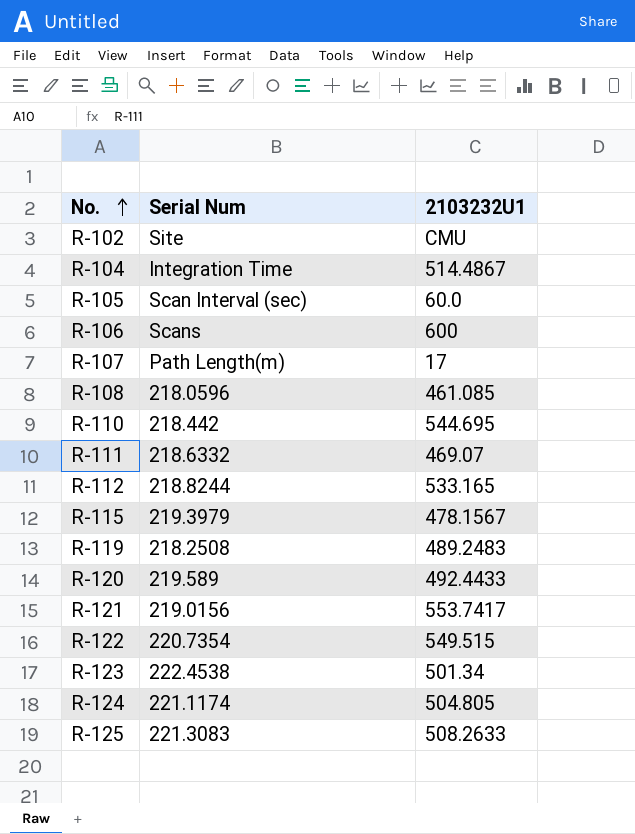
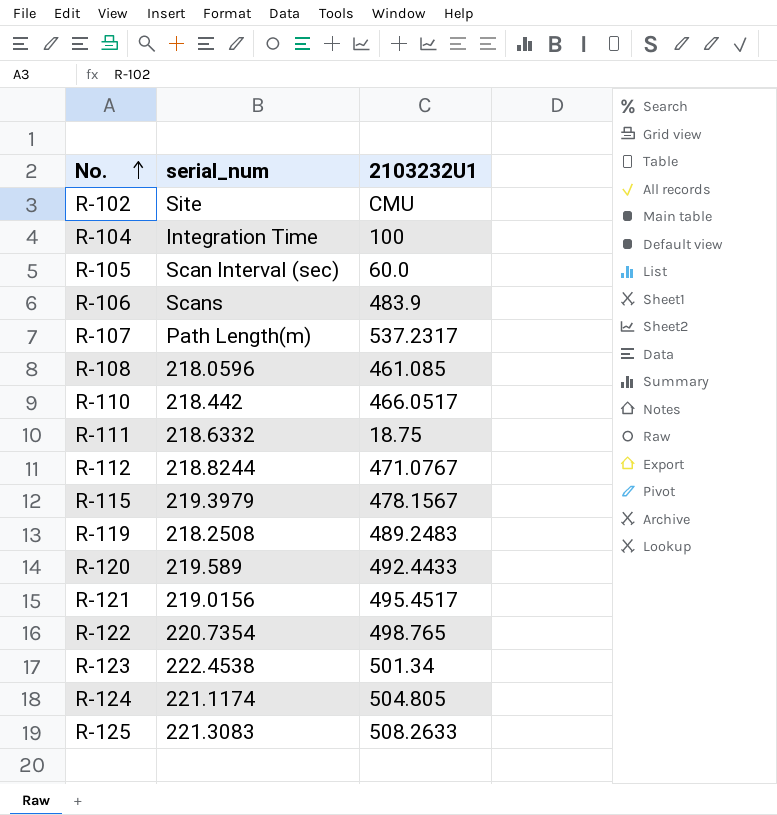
column name: Serial Num -> serial_num
R-104 | 2103232U1: 514.4867 -> 100
R-106 | 2103232U1: 600 -> 483.9
R-107 | 2103232U1: 17 -> 537.2317
R-110 | 2103232U1: 544.695 -> 466.0517
R-111 | 2103232U1: 469.07 -> 18.75
R-112 | 2103232U1: 533.165 -> 471.0767
R-121 | 2103232U1: 553.7417 -> 495.4517
R-122 | 2103232U1: 549.515 -> 498.765

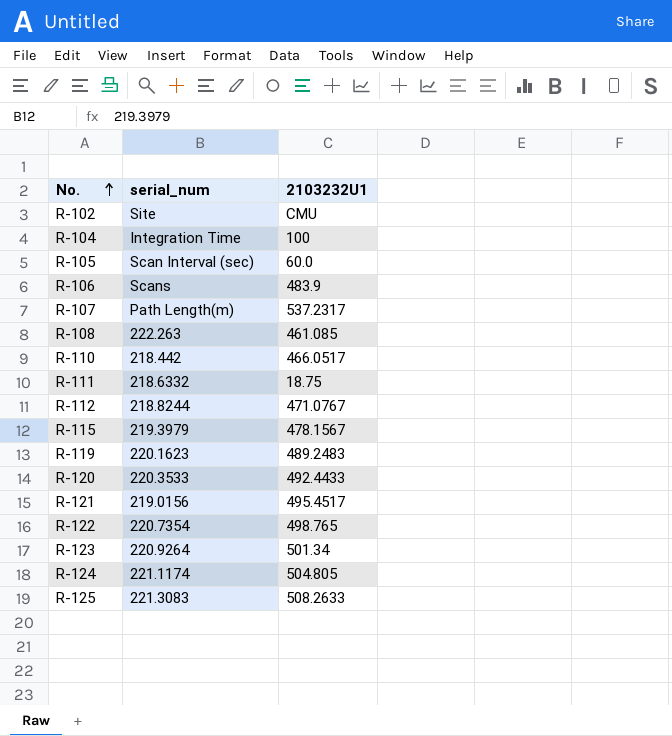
R-108 | serial_num: 218.0596 -> 222.263
R-119 | serial_num: 218.2508 -> 220.1623
R-120 | serial_num: 219.589 -> 220.3533
R-123 | serial_num: 222.4538 -> 220.9264

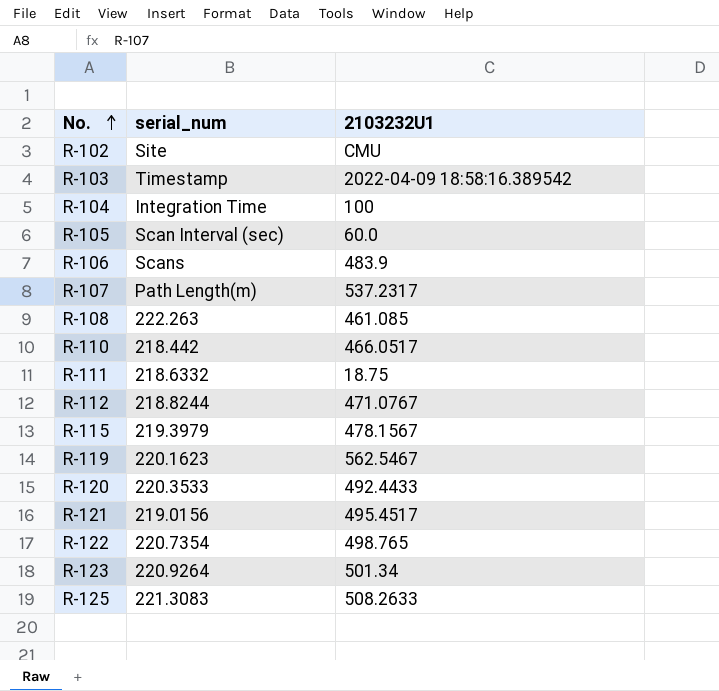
row R-124: 221.1174 | 504.805 -> none
row R-103: none -> Timestamp | 2022-04-09 18:58:16.389542
R-119 | 2103232U1: 489.2483 -> 562.5467

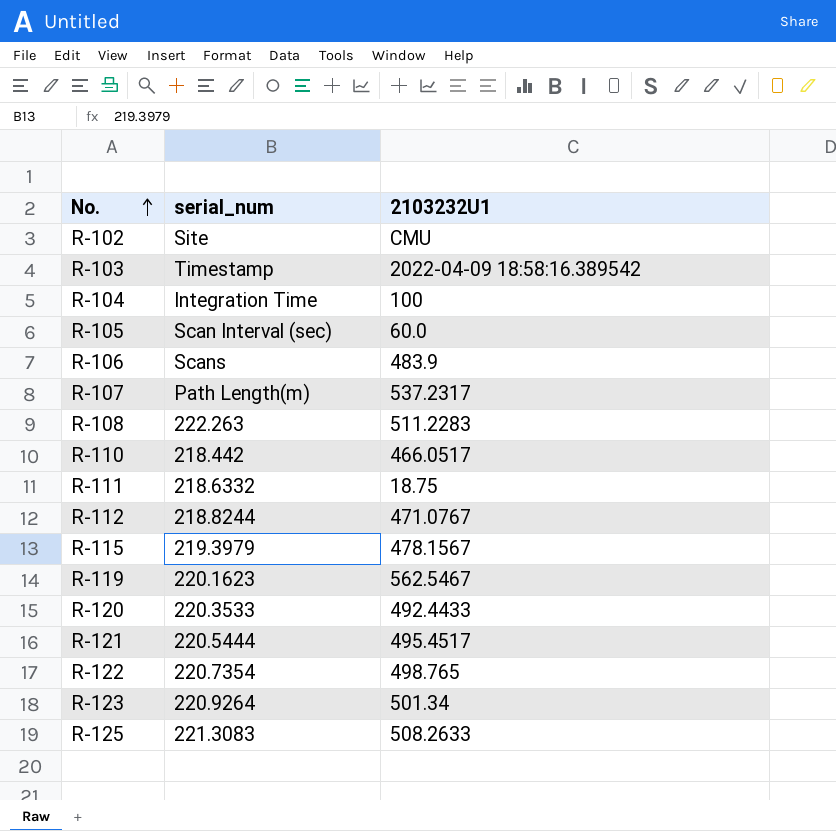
R-108 | 2103232U1: 461.085 -> 511.2283
R-121 | serial_num: 219.0156 -> 220.5444

